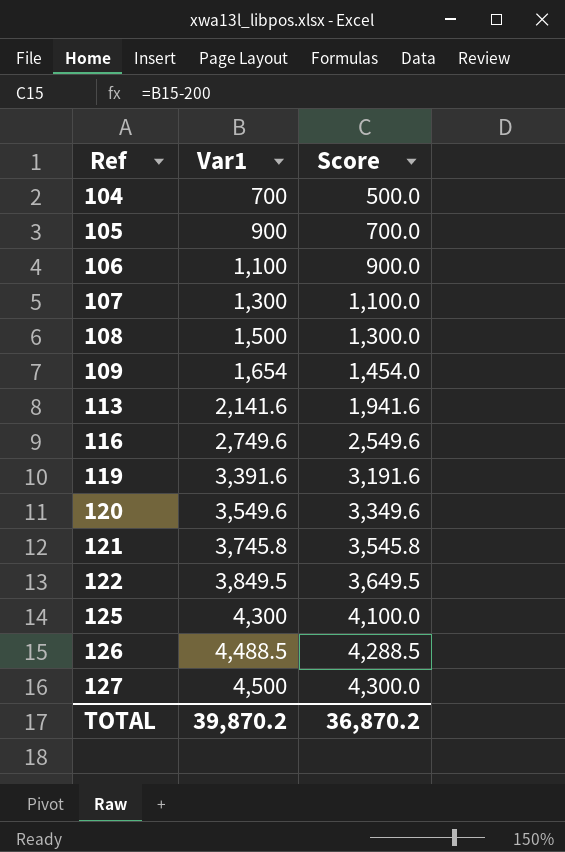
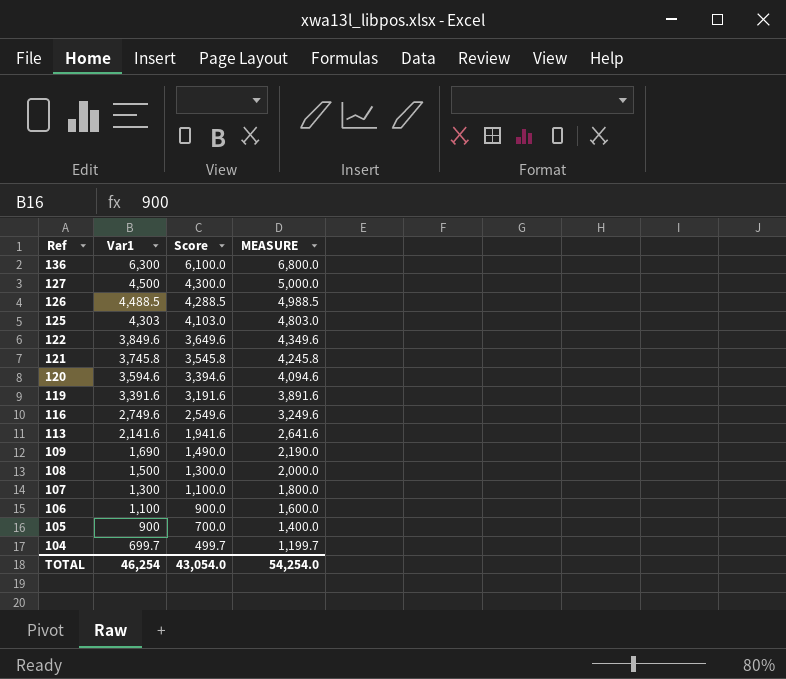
row order: Ref ascending -> Ref descending
column MEASURE | formula: none -> [Var1] + 500
row 136: none -> 6,300 | 6,100.0 | 6,800.0
125 | Var1: 4,300 -> 4,303
125 | Score: 4,100.0 -> 4,103.0
122 | Var1: 3,849.5 -> 3,849.6
122 | Score: 3,649.5 -> 3,649.6
120 | Var1: 3,549.6 -> 3,594.6
120 | Score: 3,349.6 -> 3,394.6
109 | Var1: 1,654 -> 1,690
109 | Score: 1,454.0 -> 1,490.0
104 | Var1: 700 -> 699.7
104 | Score: 500.0 -> 499.7
TOTAL | Var1: 39,870.2 -> 46,254
TOTAL | Score: 36,870.2 -> 43,054.0

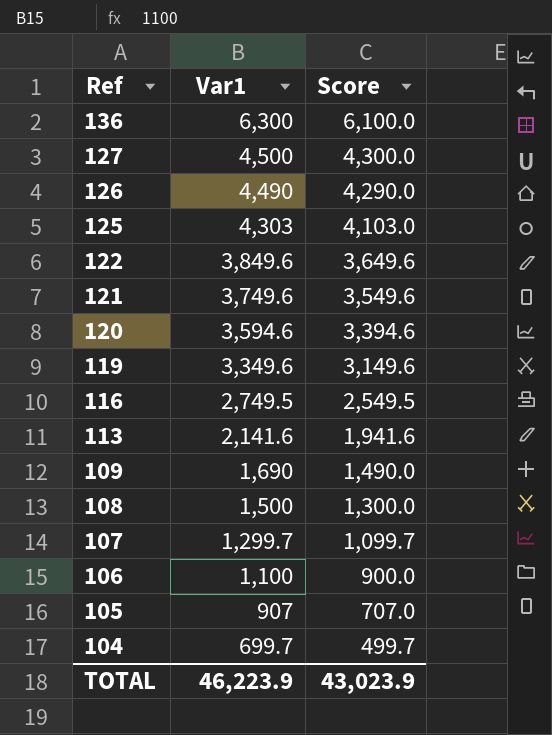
column MEASURE | formula: [Var1] + 500 -> none
126 | Var1: 4,488.5 -> 4,490
126 | Score: 4,288.5 -> 4,290.0
121 | Var1: 3,745.8 -> 3,749.6
121 | Score: 3,545.8 -> 3,549.6
119 | Var1: 3,391.6 -> 3,349.6
119 | Score: 3,191.6 -> 3,149.6
116 | Var1: 2,749.6 -> 2,749.5
116 | Score: 2,549.6 -> 2,549.5
107 | Var1: 1,300 -> 1,299.7
107 | Score: 1,100.0 -> 1,099.7
105 | Var1: 900 -> 907
105 | Score: 700.0 -> 707.0
TOTAL | Var1: 46,254 -> 46,223.9
TOTAL | Score: 43,054.0 -> 43,023.9

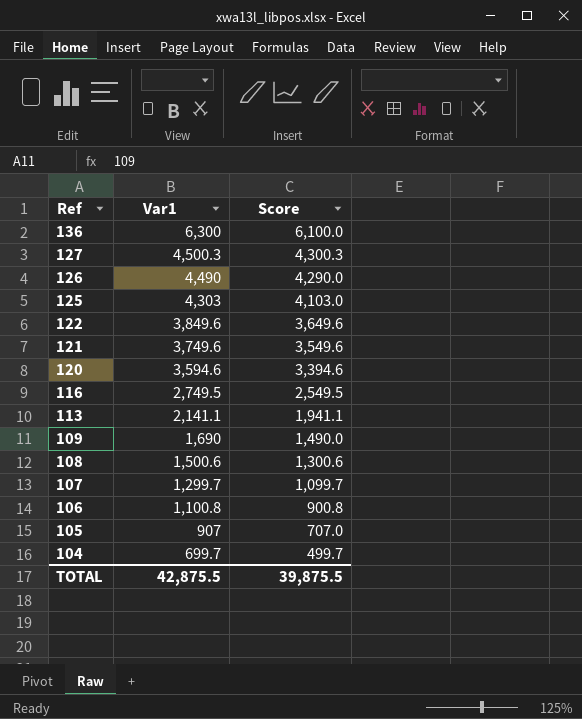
row 119: 3,349.6 | 3,149.6 -> none
127 | Var1: 4,500 -> 4,500.3
127 | Score: 4,300.0 -> 4,300.3
113 | Var1: 2,141.6 -> 2,141.1
113 | Score: 1,941.6 -> 1,941.1
108 | Var1: 1,500 -> 1,500.6
108 | Score: 1,300.0 -> 1,300.6
106 | Var1: 1,100 -> 1,100.8
106 | Score: 900.0 -> 900.8
TOTAL | Var1: 46,223.9 -> 42,875.5
TOTAL | Score: 43,023.9 -> 39,875.5

